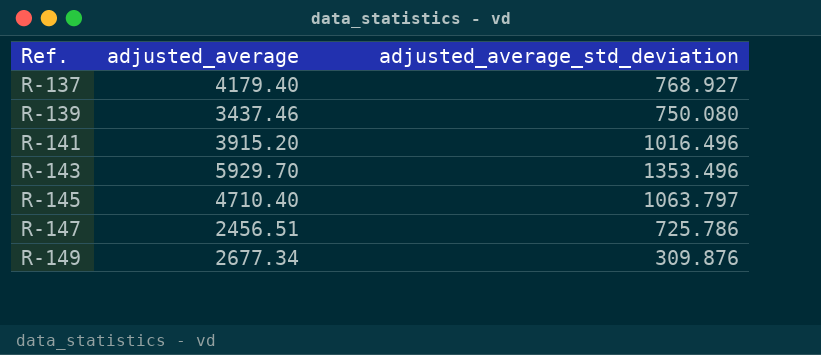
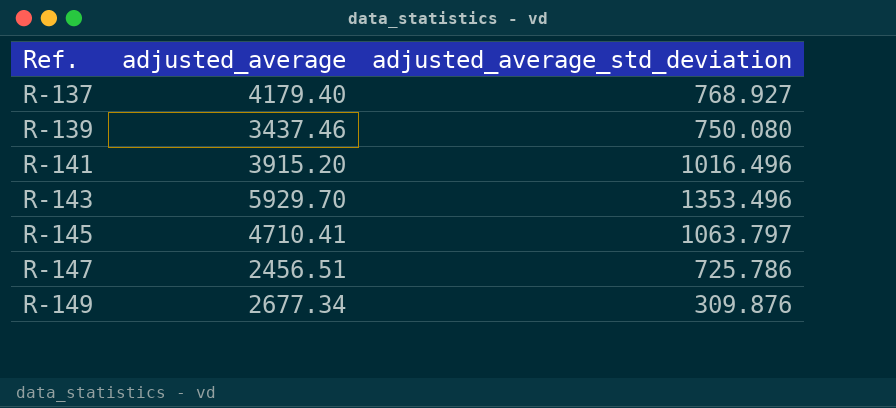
R-145 | adjusted_average: 4710.40 -> 4710.41

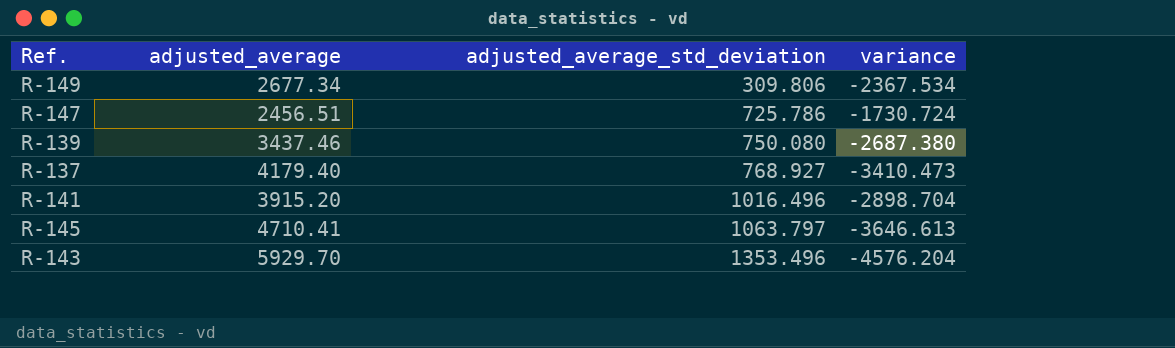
row order: Ref. ascending -> adjusted_average_std_deviation ascending
column variance | formula: none -> [adjusted_average_std_deviation] - [adjusted_average]
R-149 | adjusted_average_std_deviation: 309.876 -> 309.806

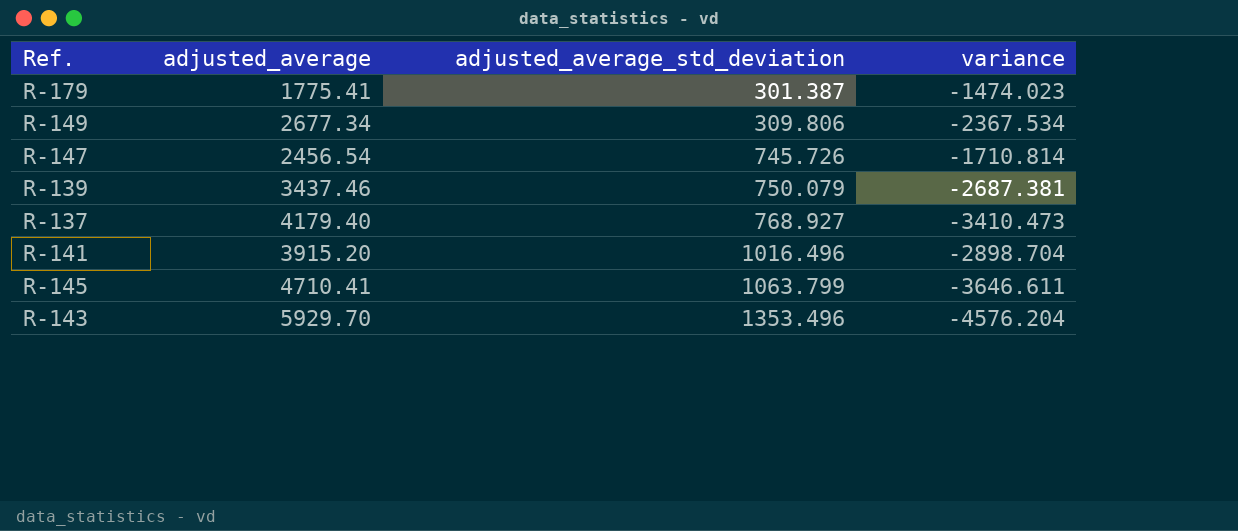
row R-179: none -> 1775.41 | 301.387 | -1474.023
R-147 | adjusted_average: 2456.51 -> 2456.54
R-147 | adjusted_average_std_deviation: 725.786 -> 745.726
R-147 | variance: -1730.724 -> -1710.814
R-139 | adjusted_average_std_deviation: 750.080 -> 750.079
R-139 | variance: -2687.380 -> -2687.381
R-145 | adjusted_average_std_deviation: 1063.797 -> 1063.799
R-145 | variance: -3646.613 -> -3646.611

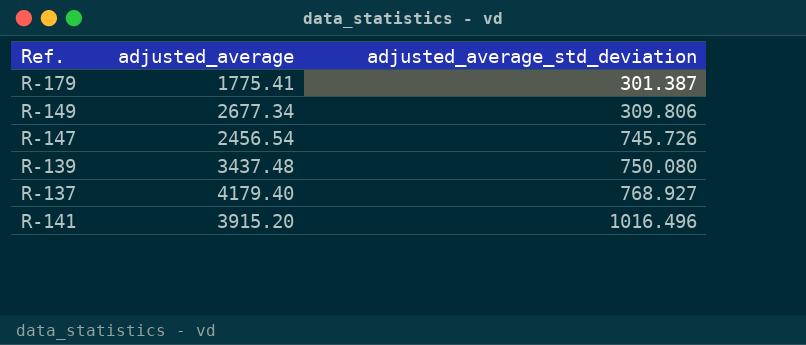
column variance | formula: [adjusted_average_std_deviation] - [adjusted_average] -> none
row R-145: 4710.41 | 1063.799 | -3646.611 -> none
row R-143: 5929.70 | 1353.496 | -4576.204 -> none
R-139 | adjusted_average: 3437.46 -> 3437.48
R-139 | adjusted_average_std_deviation: 750.079 -> 750.080

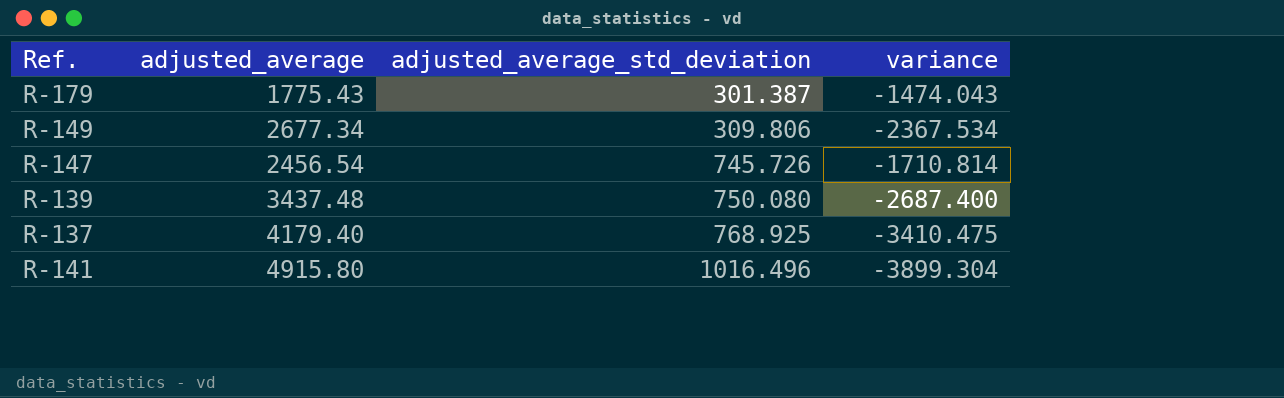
column variance | formula: none -> [adjusted_average_std_deviation] - [adjusted_average]
R-179 | adjusted_average: 1775.41 -> 1775.43
R-137 | adjusted_average_std_deviation: 768.927 -> 768.925
R-141 | adjusted_average: 3915.20 -> 4915.80

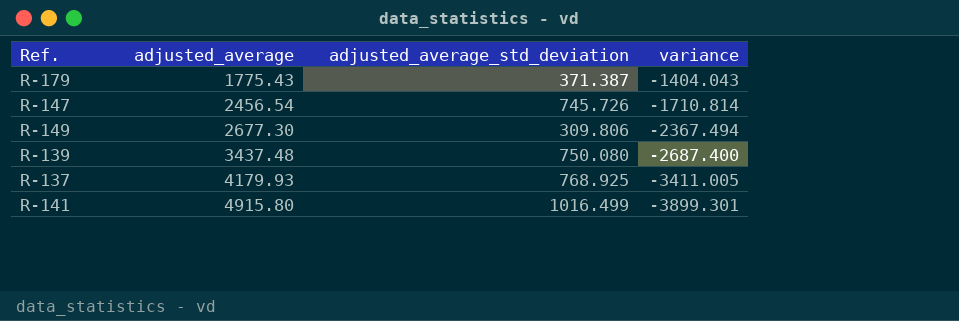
row order: adjusted_average_std_deviation ascending -> adjusted_average ascending
R-179 | adjusted_average_std_deviation: 301.387 -> 371.387
R-179 | variance: -1474.043 -> -1404.043
R-149 | adjusted_average: 2677.34 -> 2677.30
R-149 | variance: -2367.534 -> -2367.494
R-137 | adjusted_average: 4179.40 -> 4179.93
R-137 | variance: -3410.475 -> -3411.005
R-141 | adjusted_average_std_deviation: 1016.496 -> 1016.499
R-141 | variance: -3899.304 -> -3899.301

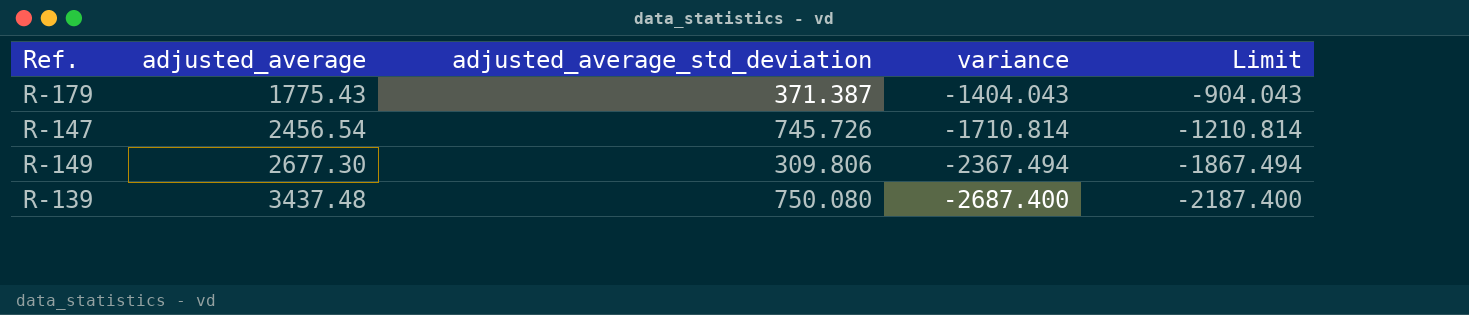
column Limit | formula: none -> [variance] + 500
row R-137: 4179.93 | 768.925 | -3411.005 -> none
row R-141: 4915.80 | 1016.499 | -3899.301 -> none

